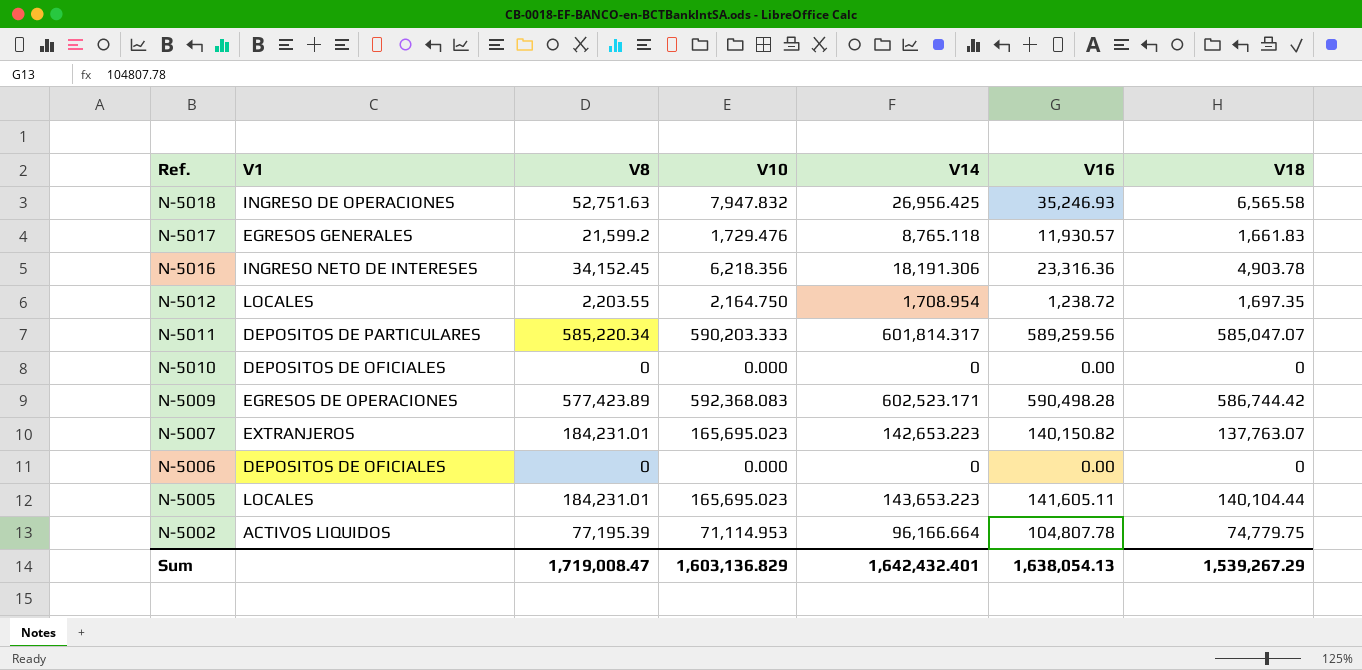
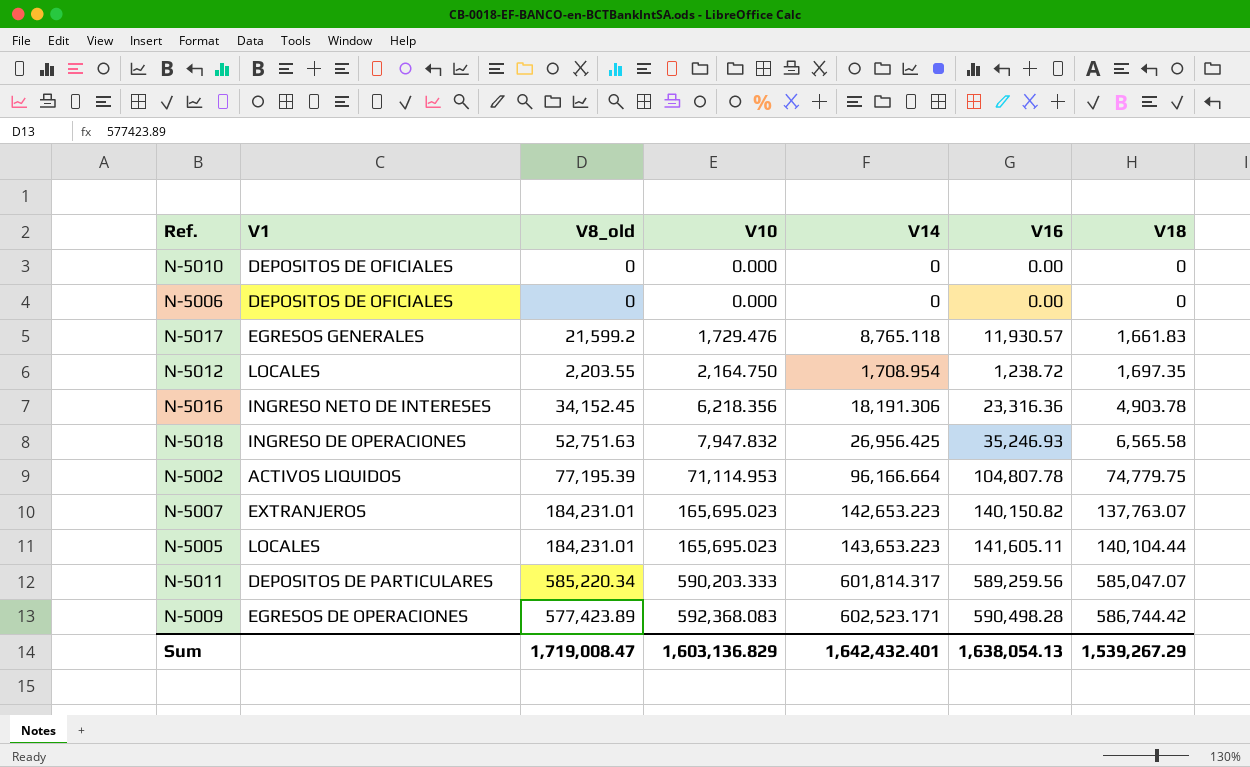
row order: Ref. descending -> V10 ascending
column name: V8 -> V8_old

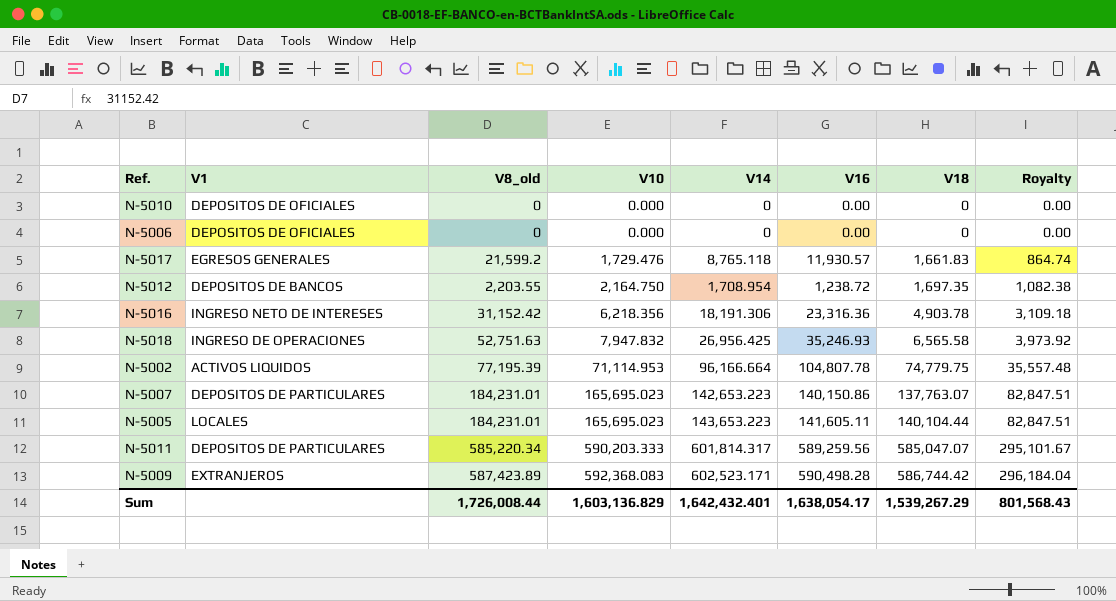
column Royalty | formula: none -> [V10] * 0.5
N-5012 | V1: LOCALES -> DEPOSITOS DE BANCOS
N-5016 | V8_old: 34,152.45 -> 31,152.42
N-5007 | V1: EXTRANJEROS -> DEPOSITOS DE PARTICULARES
N-5007 | V16: 140,150.82 -> 140,150.86
N-5009 | V1: EGRESOS DE OPERACIONES -> EXTRANJEROS
N-5009 | V8_old: 577,423.89 -> 587,423.89
Sum | V8_old: 1,719,008.47 -> 1,726,008.44
Sum | V16: 1,638,054.13 -> 1,638,054.17

